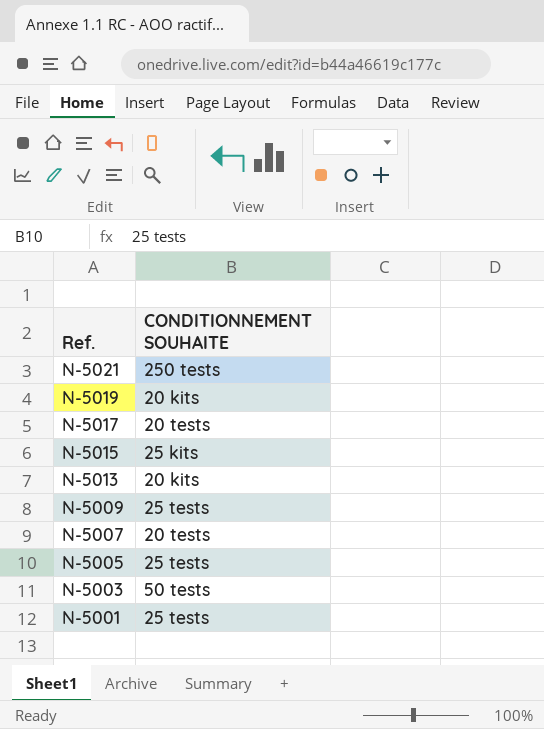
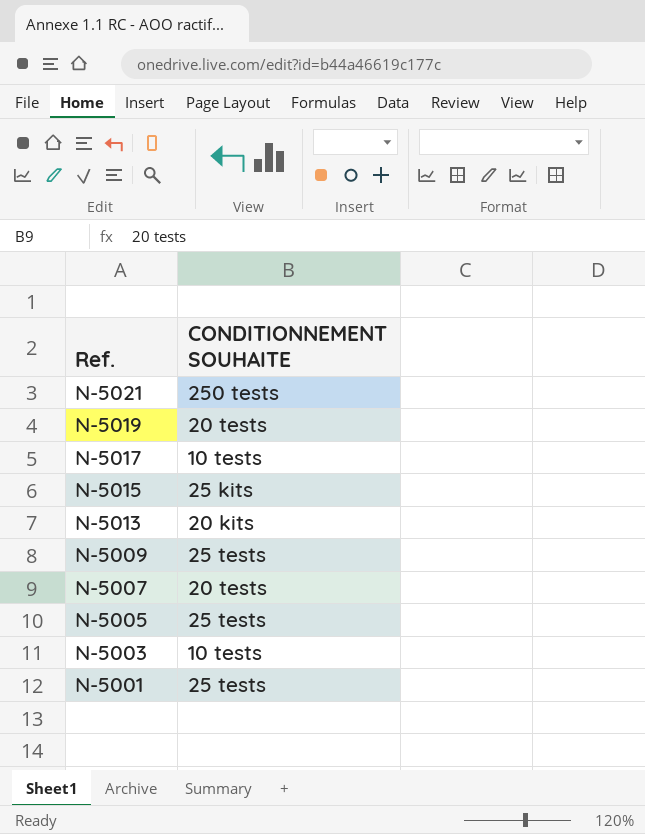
N-5019 | CONDITIONNEMENT SOUHAITE: 20 kits -> 20 tests
N-5017 | CONDITIONNEMENT SOUHAITE: 20 tests -> 10 tests
N-5003 | CONDITIONNEMENT SOUHAITE: 50 tests -> 10 tests

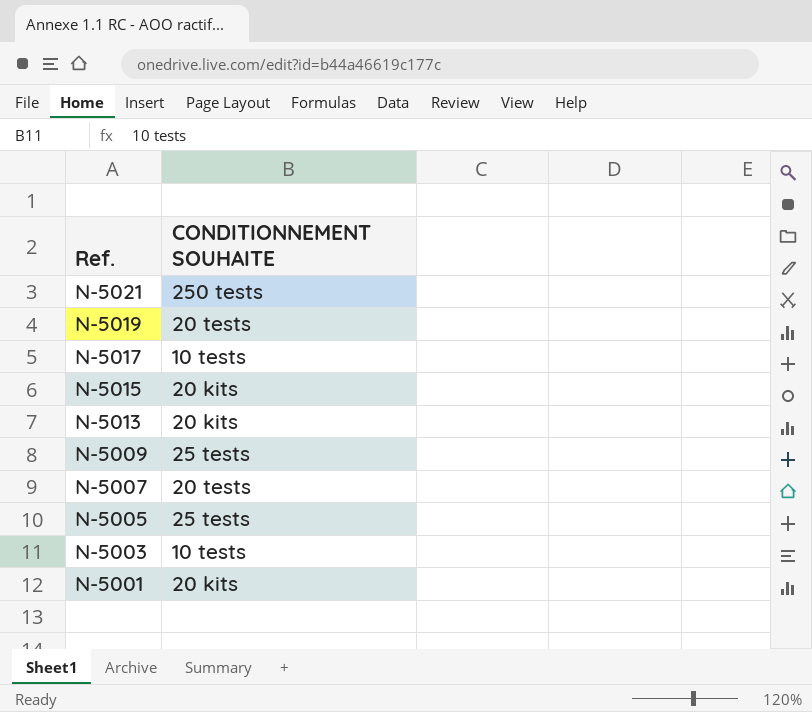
N-5015 | CONDITIONNEMENT SOUHAITE: 25 kits -> 20 kits
N-5001 | CONDITIONNEMENT SOUHAITE: 25 tests -> 20 kits

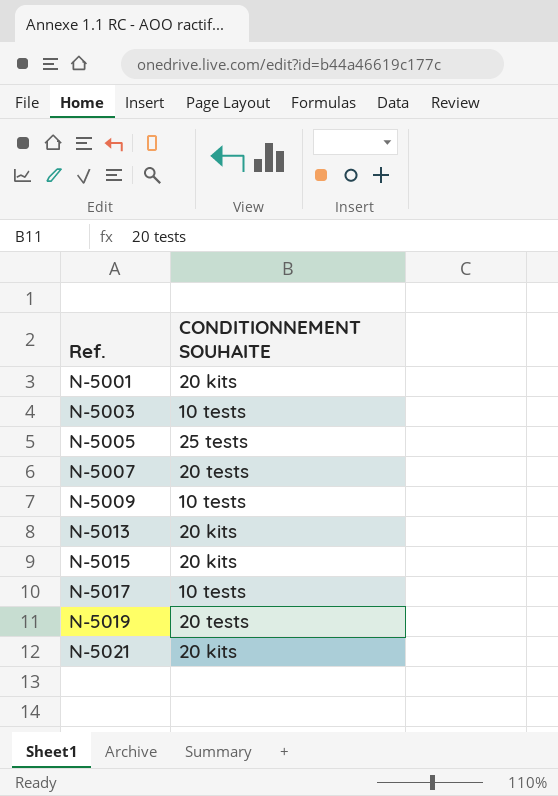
row order: Ref. descending -> Ref. ascending
N-5009 | CONDITIONNEMENT SOUHAITE: 25 tests -> 10 tests
N-5021 | CONDITIONNEMENT SOUHAITE: 250 tests -> 20 kits

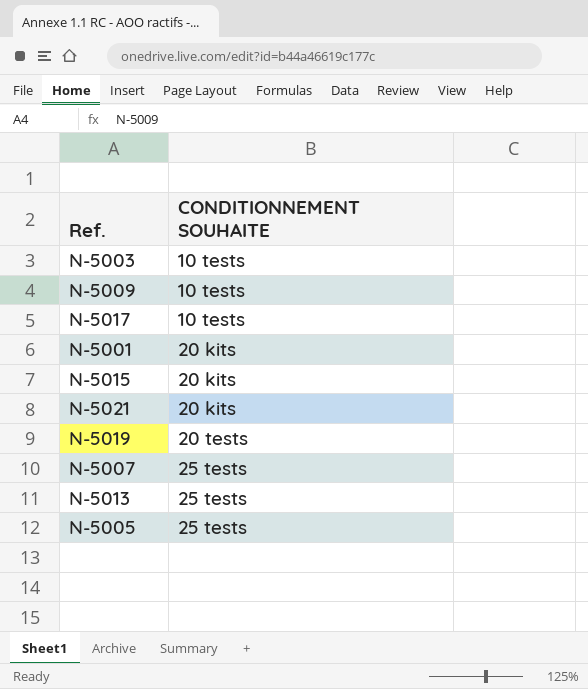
row order: Ref. ascending -> CONDITIONNEMENT SOUHAITE ascending
N-5007 | CONDITIONNEMENT SOUHAITE: 20 tests -> 25 tests
N-5013 | CONDITIONNEMENT SOUHAITE: 20 kits -> 25 tests

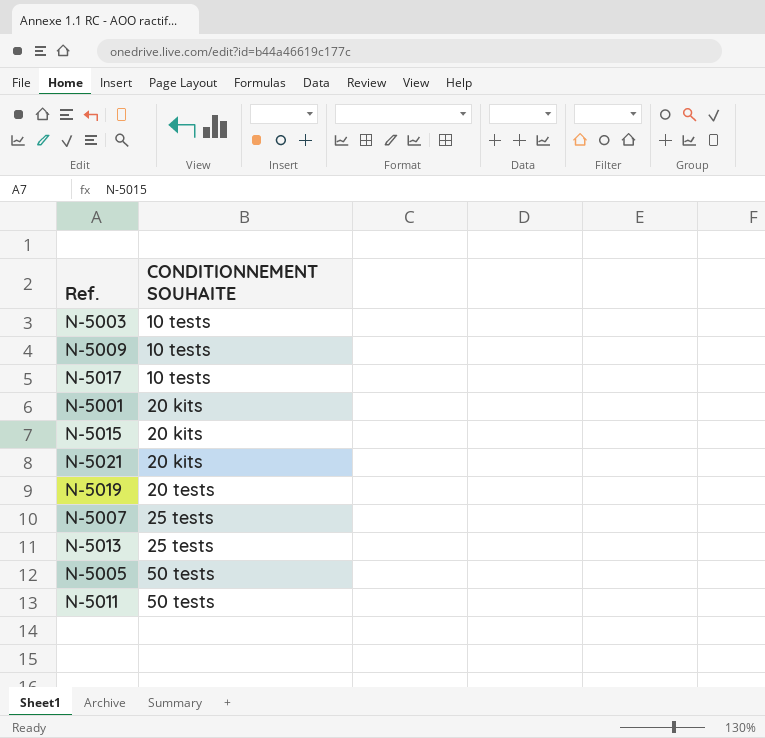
N-5005 | CONDITIONNEMENT SOUHAITE: 25 tests -> 50 tests
row N-5011: none -> 50 tests

